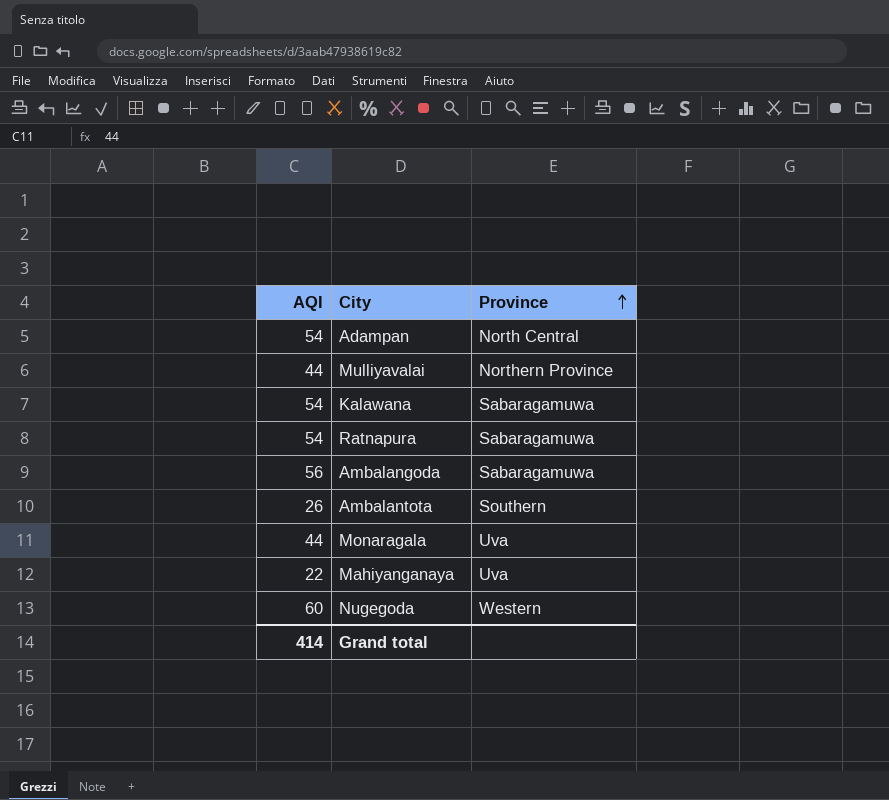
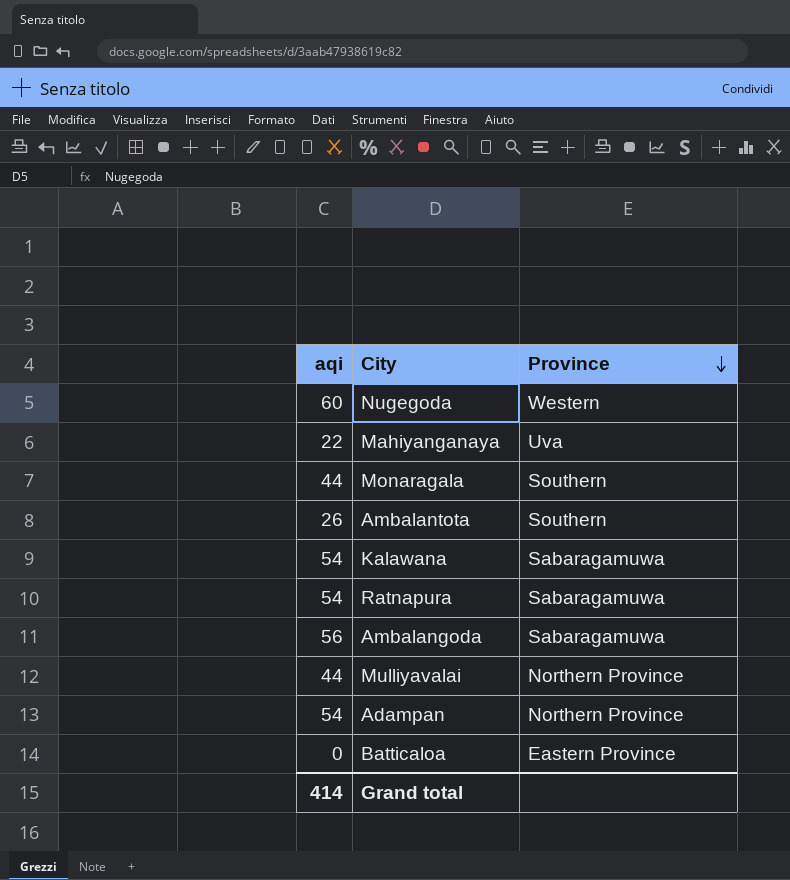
row order: Province ascending -> Province descending
column name: AQI -> aqi
Monaragala | Province: Uva -> Southern
Adampan | Province: North Central -> Northern Province
row Batticaloa: none -> 0 | Eastern Province

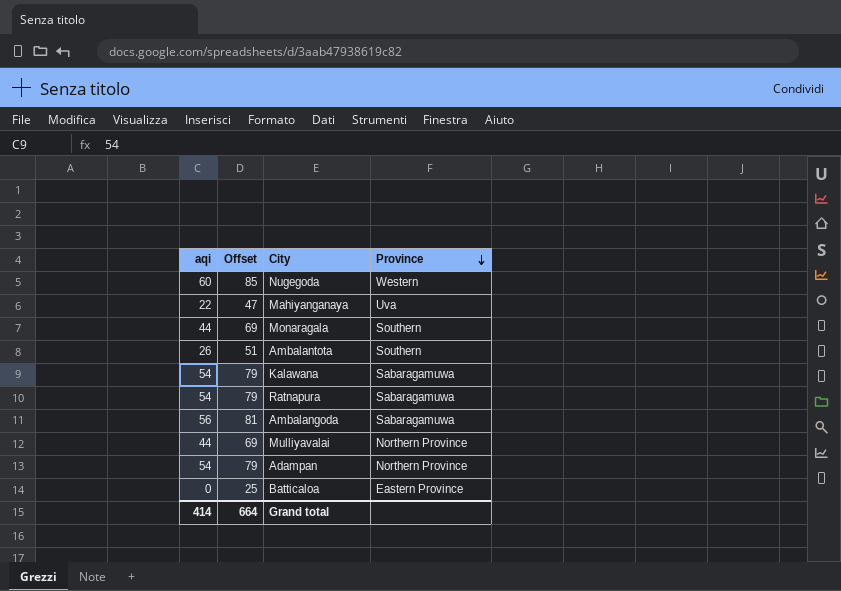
column Offset | formula: none -> [aqi] + 25

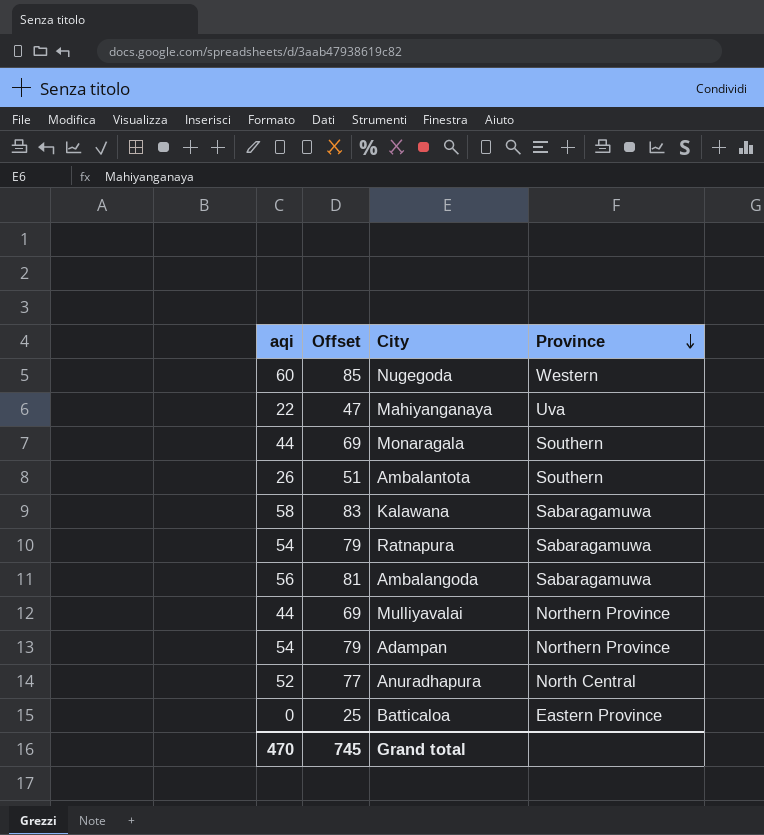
Kalawana | aqi: 54 -> 58
Kalawana | Offset: 79 -> 83
row Anuradhapura: none -> 52 | 77 | North Central
Grand total | aqi: 414 -> 470
Grand total | Offset: 664 -> 745

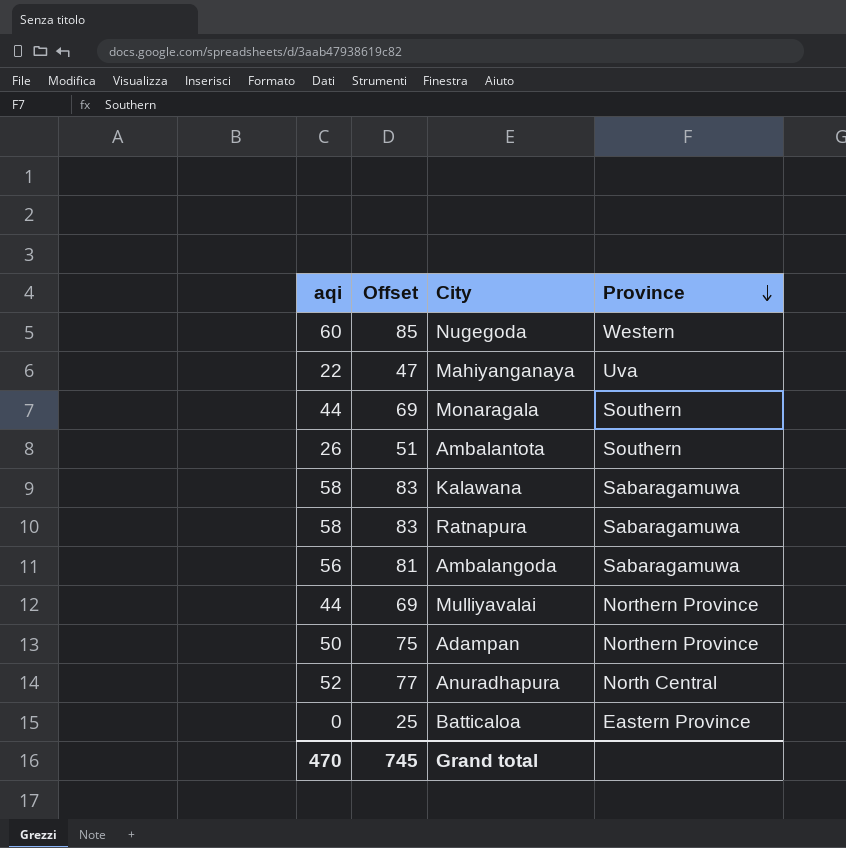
Ratnapura | aqi: 54 -> 58
Ratnapura | Offset: 79 -> 83
Adampan | aqi: 54 -> 50
Adampan | Offset: 79 -> 75

